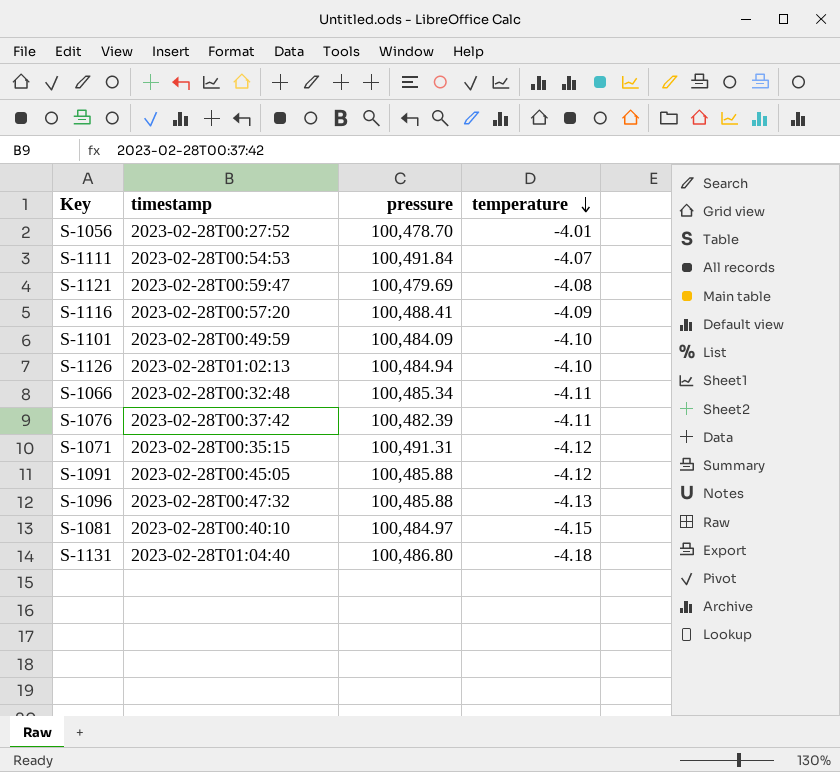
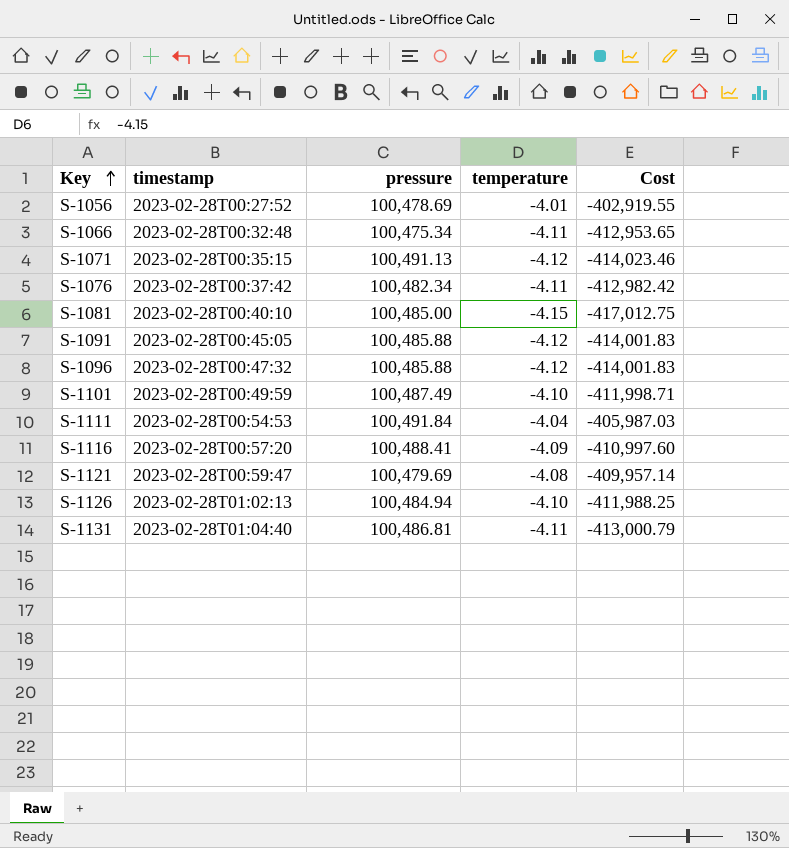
row order: temperature descending -> Key ascending
column Cost | formula: none -> [pressure] * [temperature]
S-1056 | pressure: 100,478.70 -> 100,478.69
S-1066 | pressure: 100,485.34 -> 100,475.34
S-1071 | pressure: 100,491.31 -> 100,491.13
S-1076 | pressure: 100,482.39 -> 100,482.34
S-1081 | pressure: 100,484.97 -> 100,485.00
S-1096 | temperature: -4.13 -> -4.12
S-1101 | pressure: 100,484.09 -> 100,487.49
S-1111 | temperature: -4.07 -> -4.04
S-1131 | pressure: 100,486.80 -> 100,486.81
S-1131 | temperature: -4.18 -> -4.11

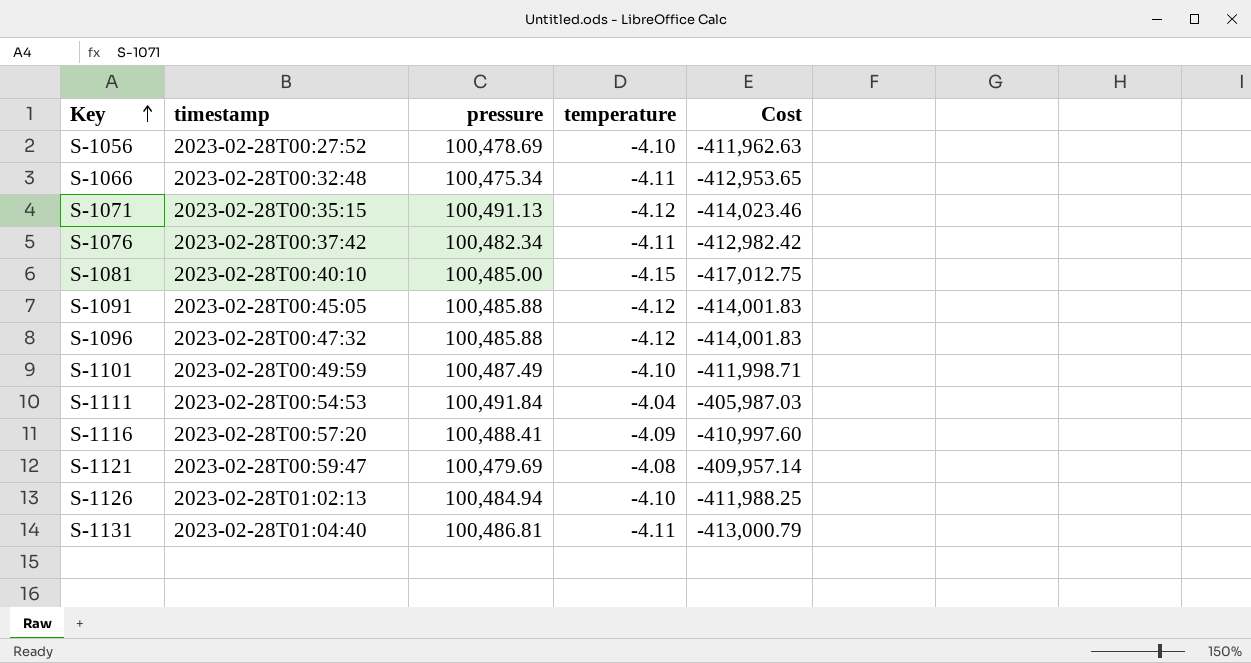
S-1056 | temperature: -4.01 -> -4.10
S-1056 | Cost: -402,919.55 -> -411,962.63

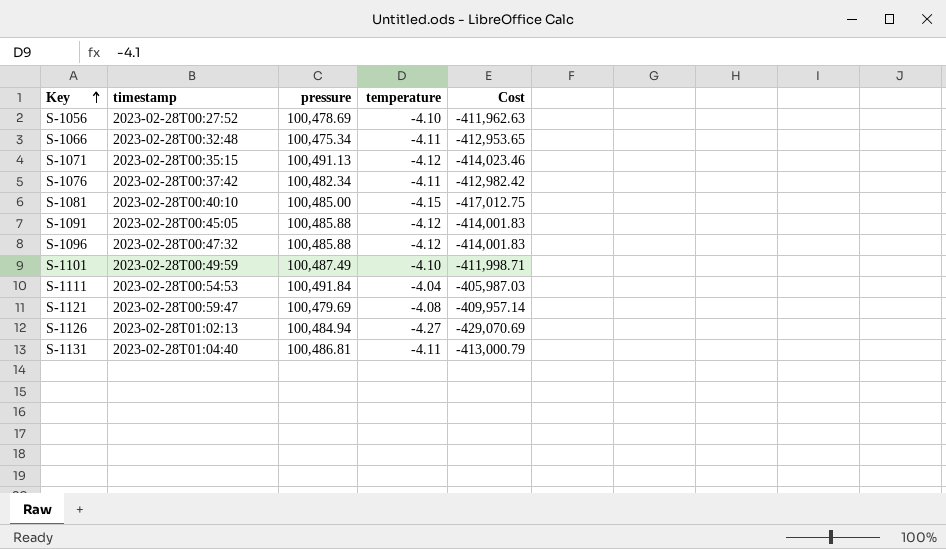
row S-1116: 2023-02-28T00:57:20 | 100,488.41 | -4.09 | -410,997.60 -> none
S-1126 | temperature: -4.10 -> -4.27
S-1126 | Cost: -411,988.25 -> -429,070.69

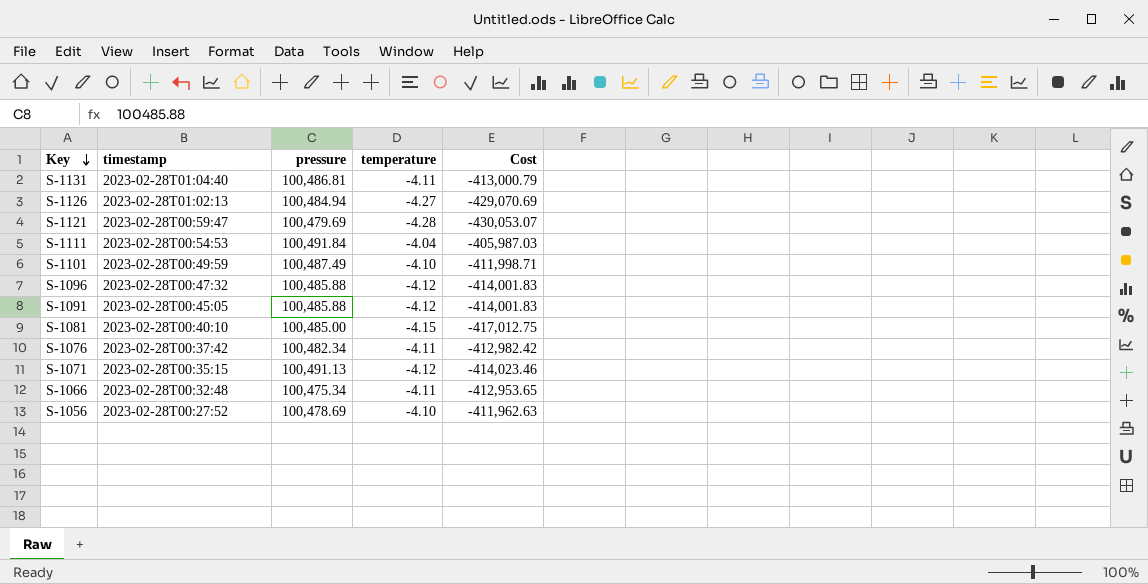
row order: Key ascending -> Key descending
S-1121 | temperature: -4.08 -> -4.28
S-1121 | Cost: -409,957.14 -> -430,053.07

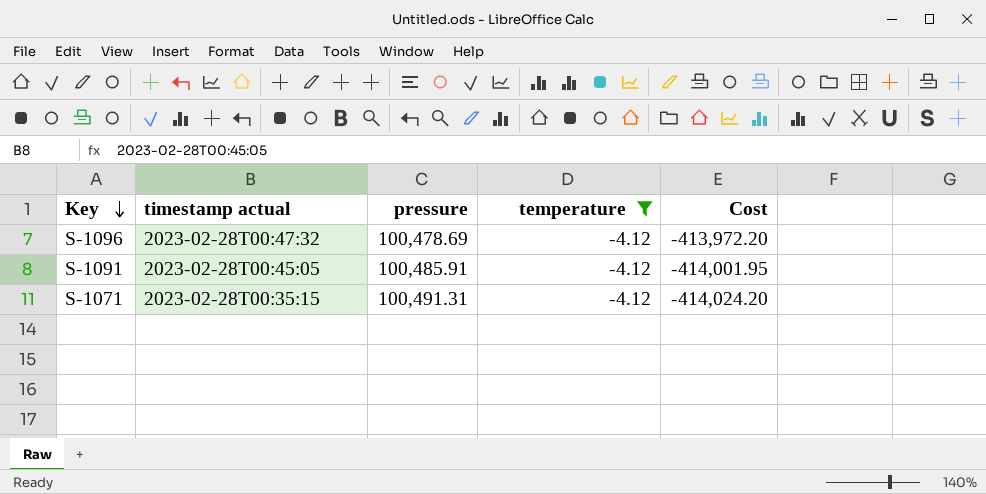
filter: none -> temperature = -4.12
column name: timestamp -> timestamp actual
S-1096 | pressure: 100,485.88 -> 100,478.69
S-1096 | Cost: -414,001.83 -> -413,972.20
S-1091 | pressure: 100,485.88 -> 100,485.91
S-1091 | Cost: -414,001.83 -> -414,001.95
S-1071 | pressure: 100,491.13 -> 100,491.31
S-1071 | Cost: -414,023.46 -> -414,024.20

